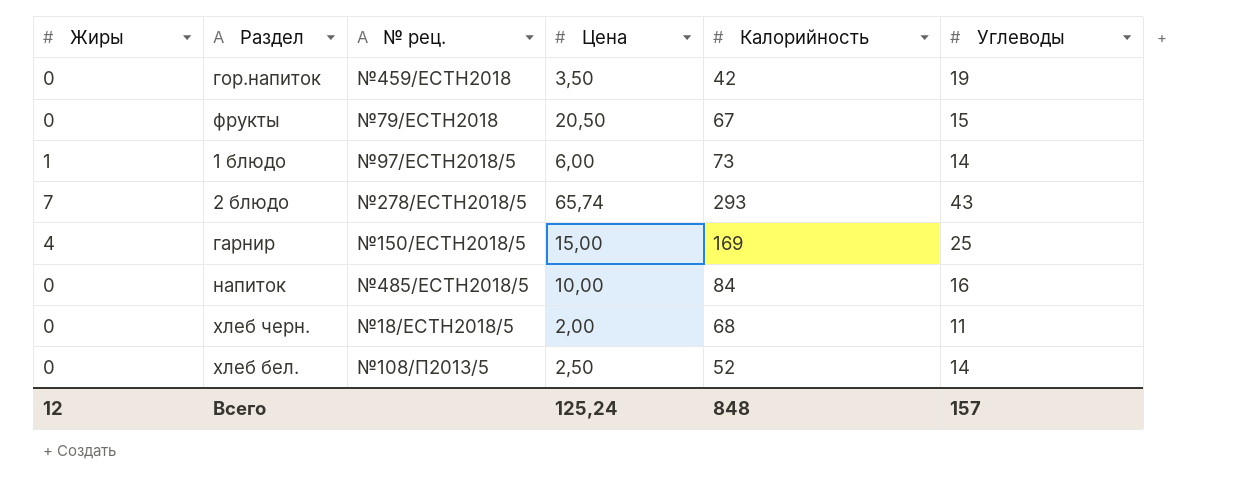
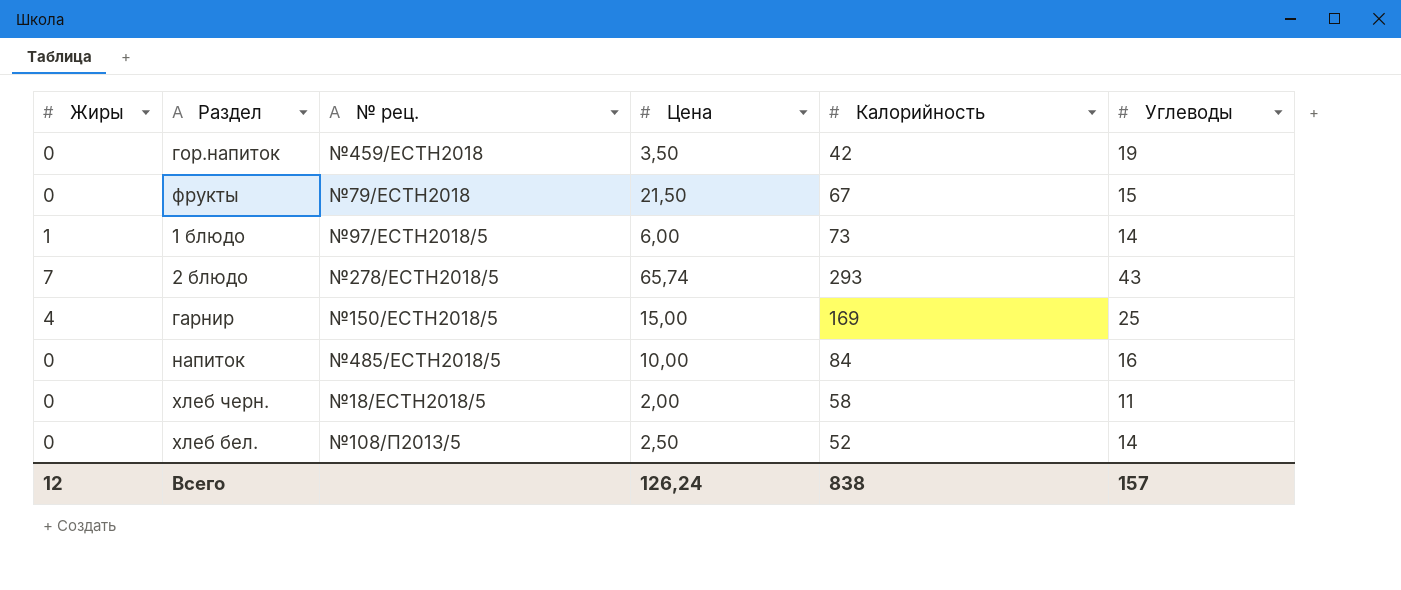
фрукты | Цена: 20,50 -> 21,50
хлеб черн. | Калорийность: 68 -> 58
Всего | Цена: 125,24 -> 126,24
Всего | Калорийность: 848 -> 838

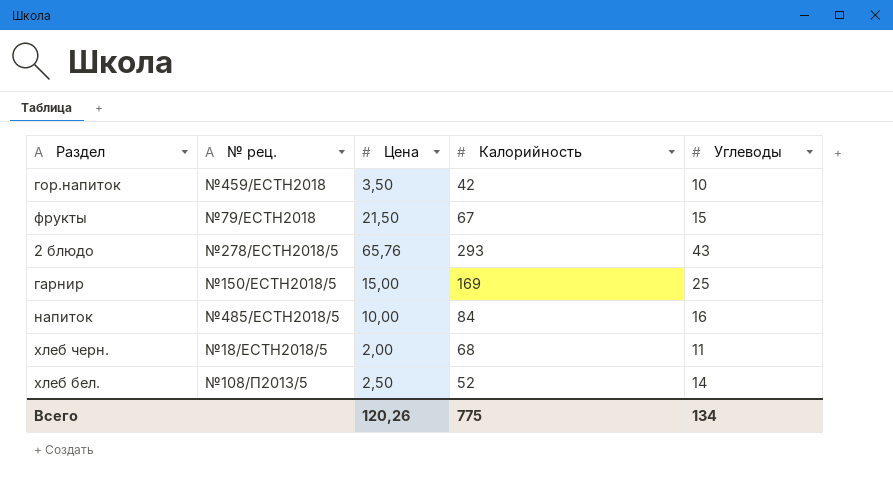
column Жиры | position: 1 -> none
row 1 блюдо: 1 | №97/ЕСТН2018/5 | 6,00 | 73 | 14 -> none
гор.напиток | Углеводы: 19 -> 10
2 блюдо | Цена: 65,74 -> 65,76
хлеб черн. | Калорийность: 58 -> 68
Всего | Цена: 126,24 -> 120,26
Всего | Калорийность: 838 -> 775
Всего | Углеводы: 157 -> 134

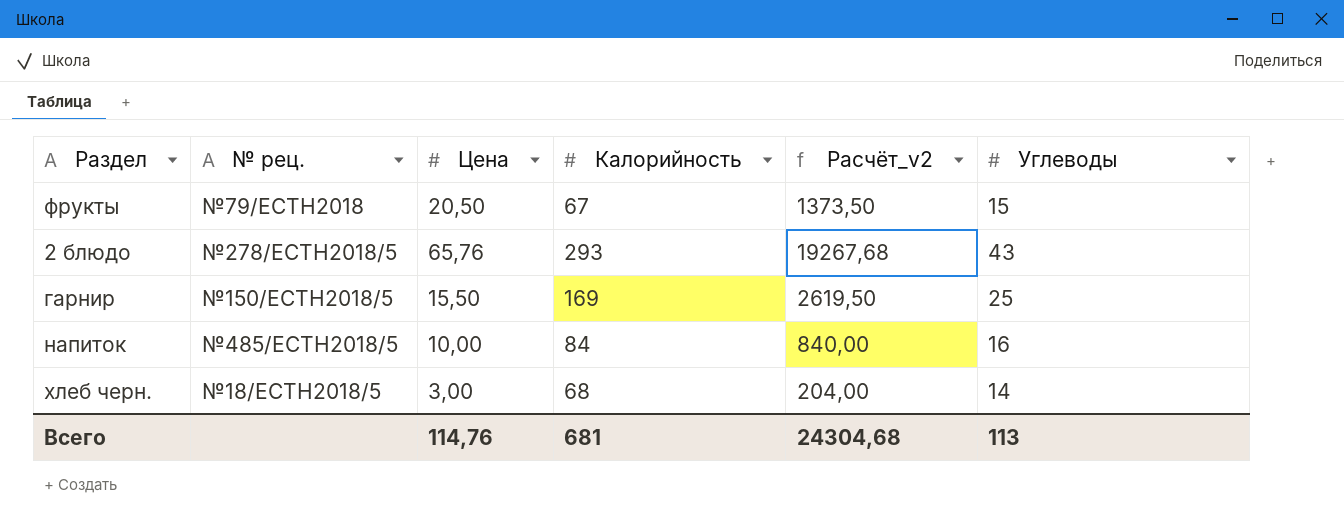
column Расчёт_v2 | formula: none -> [Цена] * [Калорийность]
row гор.напиток: №459/ЕСТН2018 | 3,50 | 42 | 10 -> none
row хлеб бел.: №108/П2013/5 | 2,50 | 52 | 14 -> none
фрукты | Цена: 21,50 -> 20,50
гарнир | Цена: 15,00 -> 15,50
хлеб черн. | Цена: 2,00 -> 3,00
хлеб черн. | Углеводы: 11 -> 14
Всего | Цена: 120,26 -> 114,76
Всего | Калорийность: 775 -> 681
Всего | Углеводы: 134 -> 113

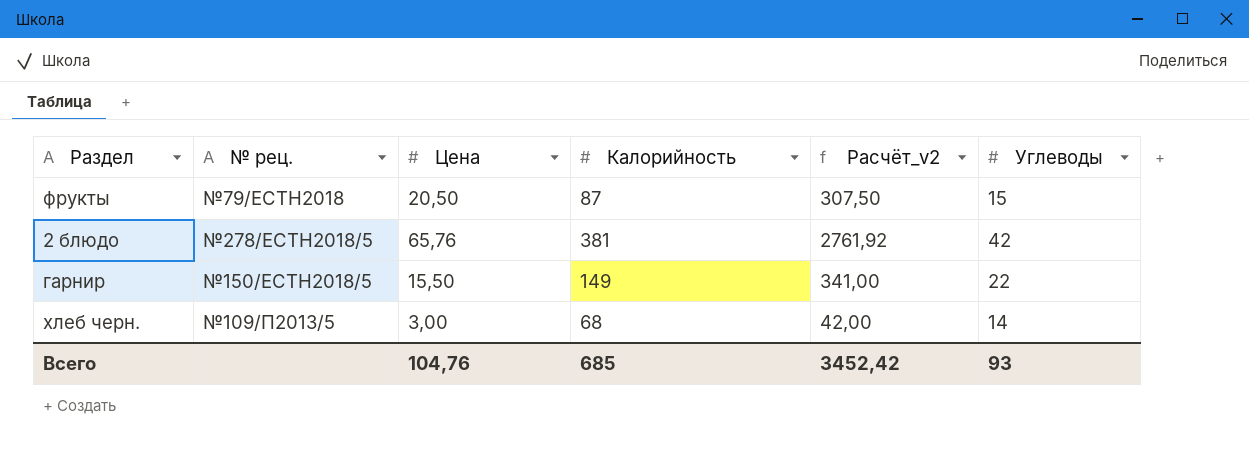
column Расчёт_v2 | formula: [Цена] * [Калорийность] -> [Цена] * [Углеводы]
row напиток: №485/ЕСТН2018/5 | 10,00 | 84 | 840,00 | 16 -> none
фрукты | Калорийность: 67 -> 87
2 блюдо | Калорийность: 293 -> 381
2 блюдо | Углеводы: 43 -> 42
гарнир | Калорийность: 169 -> 149
гарнир | Углеводы: 25 -> 22
хлеб черн. | № рец.: №18/ЕСТН2018/5 -> №109/П2013/5
Всего | Цена: 114,76 -> 104,76
Всего | Калорийность: 681 -> 685
Всего | Расчёт_v2: 24304,68 -> 3452,42
Всего | Углеводы: 113 -> 93

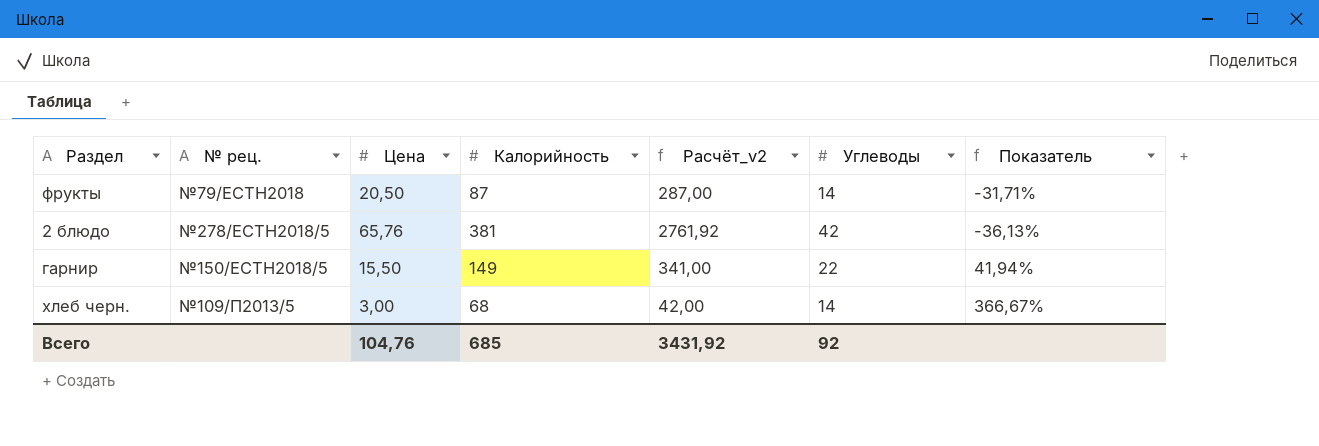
column Показатель | formula: none -> ([Углеводы] - [Цена]) / [Цена]
фрукты | Расчёт_v2: 307,50 -> 287,00
фрукты | Углеводы: 15 -> 14
Всего | Расчёт_v2: 3452,42 -> 3431,92
Всего | Углеводы: 93 -> 92

